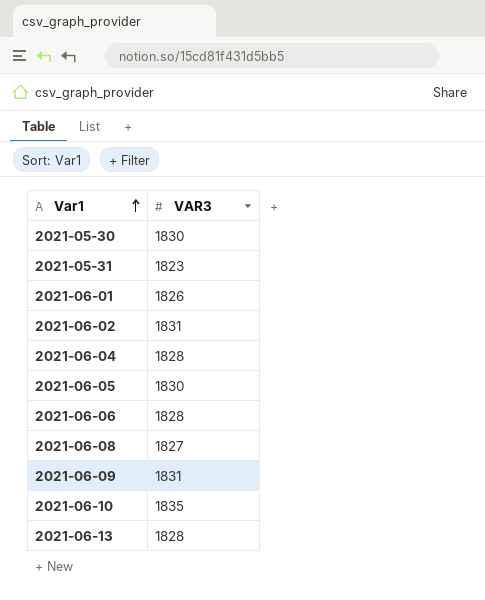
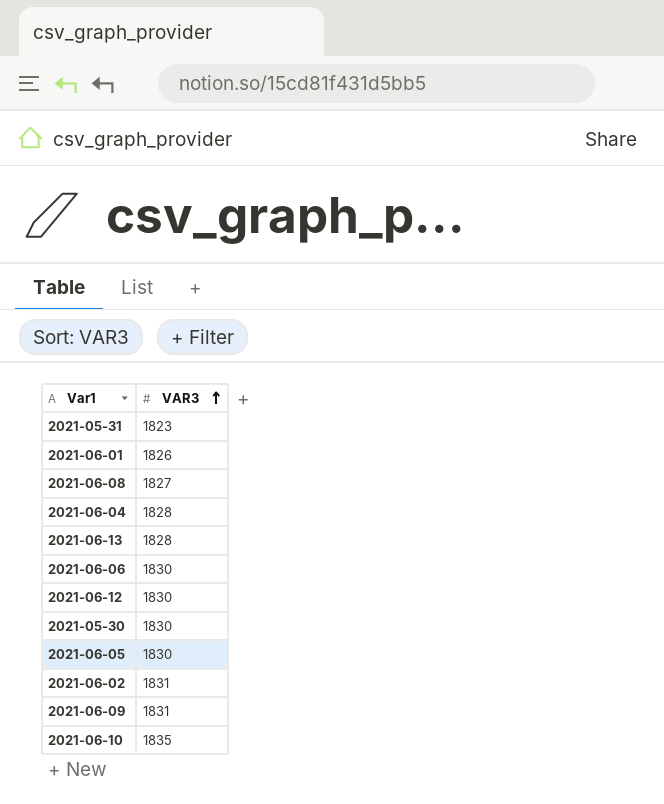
row order: Var1 ascending -> VAR3 ascending
2021-06-06 | VAR3: 1828 -> 1830
row 2021-06-12: none -> 1830

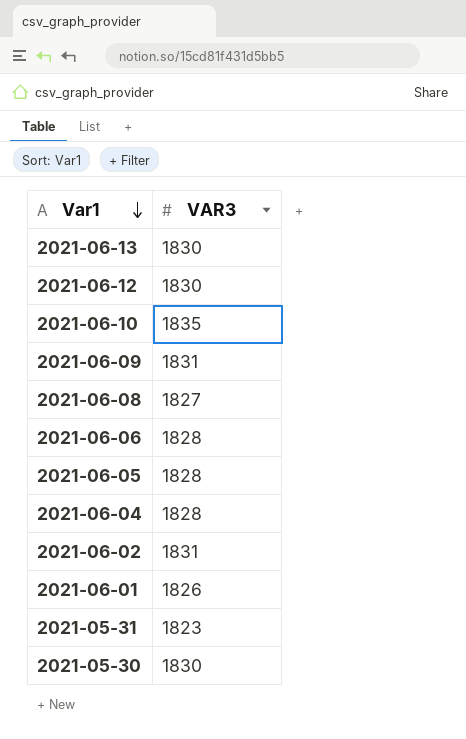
row order: VAR3 ascending -> Var1 descending
2021-06-13 | VAR3: 1828 -> 1830
2021-06-06 | VAR3: 1830 -> 1828
2021-06-05 | VAR3: 1830 -> 1828

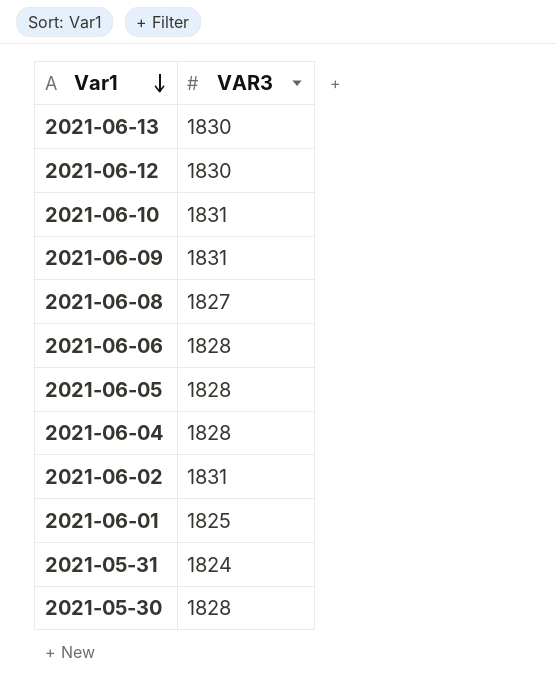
2021-06-10 | VAR3: 1835 -> 1831
2021-06-01 | VAR3: 1826 -> 1825
2021-05-31 | VAR3: 1823 -> 1824
2021-05-30 | VAR3: 1830 -> 1828

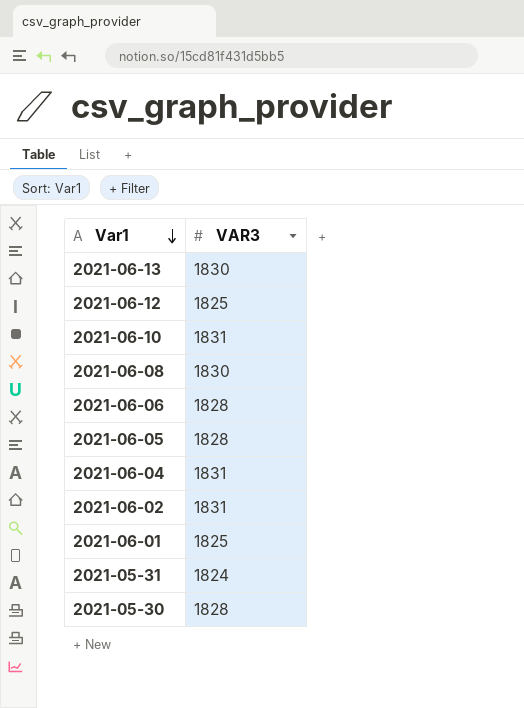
row 2021-06-09: 1831 -> none
2021-06-12 | VAR3: 1830 -> 1825
2021-06-08 | VAR3: 1827 -> 1830
2021-06-04 | VAR3: 1828 -> 1831

